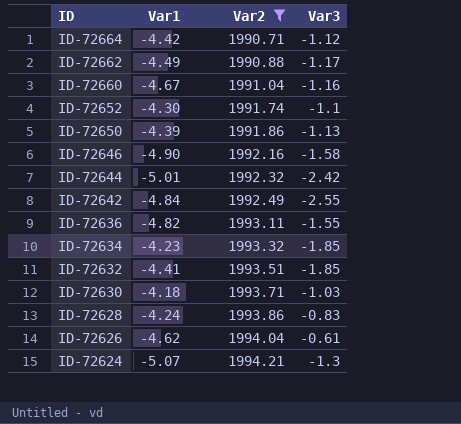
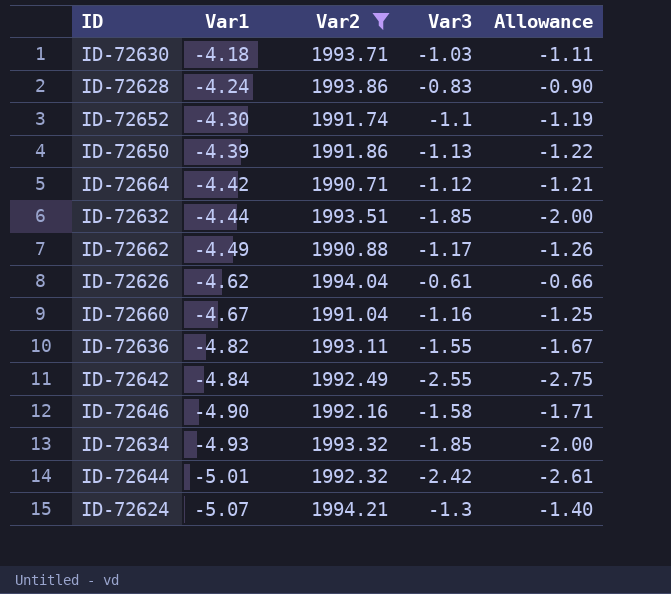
row order: ID descending -> Var1 descending
column Allowance | formula: none -> [Var3] * 1.08
ID-72632 | Var1: -4.41 -> -4.44
ID-72634 | Var1: -4.23 -> -4.93

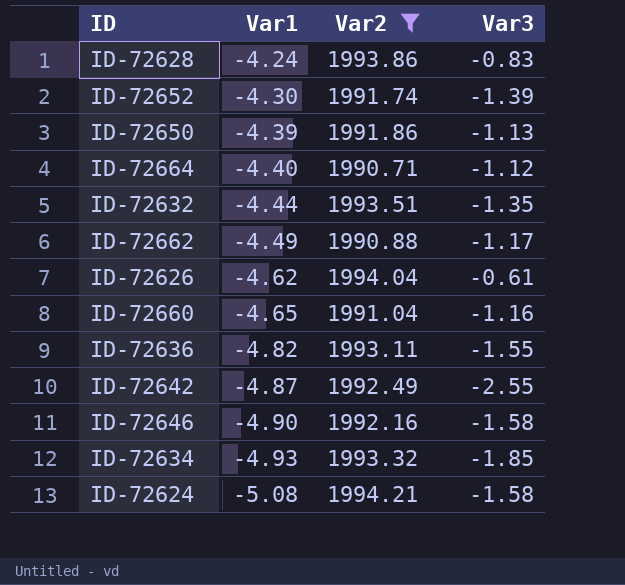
column Allowance | formula: [Var3] * 1.08 -> none
row ID-72630: -4.18 | 1993.71 | -1.03 | -1.11 -> none
row ID-72644: -5.01 | 1992.32 | -2.42 | -2.61 -> none
ID-72652 | Var3: -1.1 -> -1.39
ID-72664 | Var1: -4.42 -> -4.40
ID-72632 | Var3: -1.85 -> -1.35
ID-72660 | Var1: -4.67 -> -4.65
ID-72642 | Var1: -4.84 -> -4.87
ID-72624 | Var1: -5.07 -> -5.08
ID-72624 | Var3: -1.3 -> -1.58

